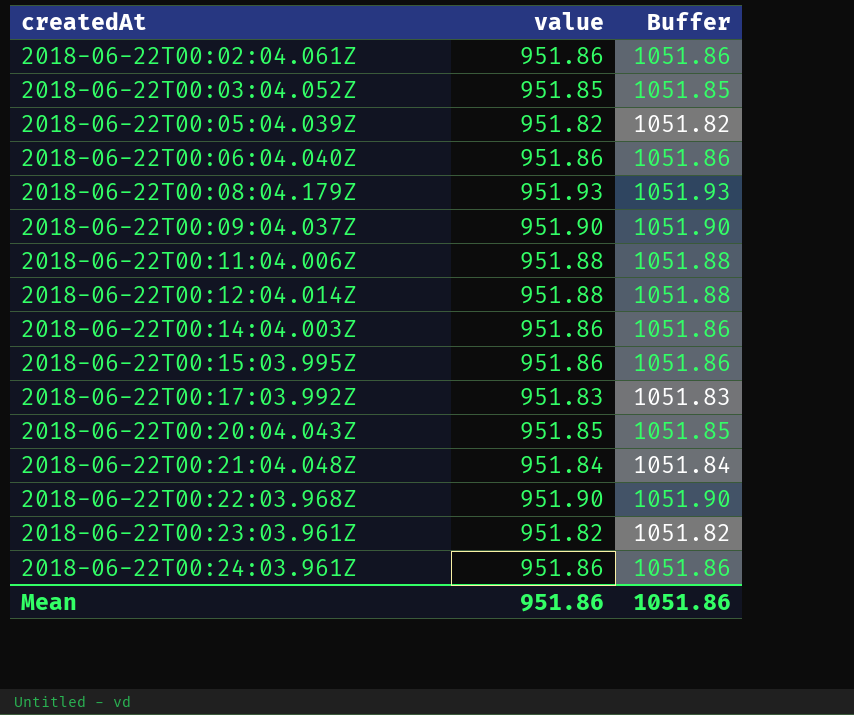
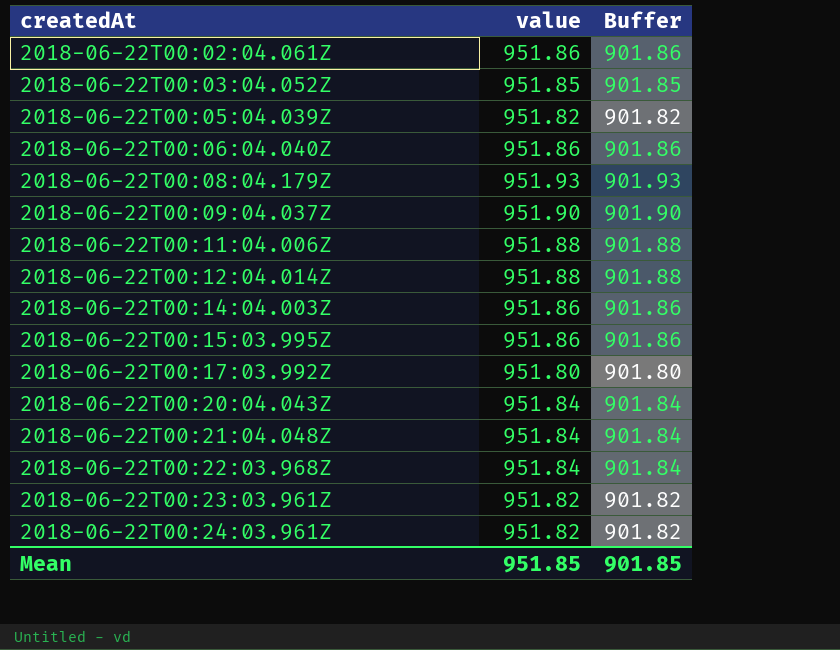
column Buffer | formula: [value] + 100 -> [value] - 50
2018-06-22T00:17:03.992Z | value: 951.83 -> 951.80
2018-06-22T00:20:04.043Z | value: 951.85 -> 951.84
2018-06-22T00:22:03.968Z | value: 951.90 -> 951.84
2018-06-22T00:24:03.961Z | value: 951.86 -> 951.82
Mean | value: 951.86 -> 951.85
Mean | Buffer: 1051.86 -> 901.85

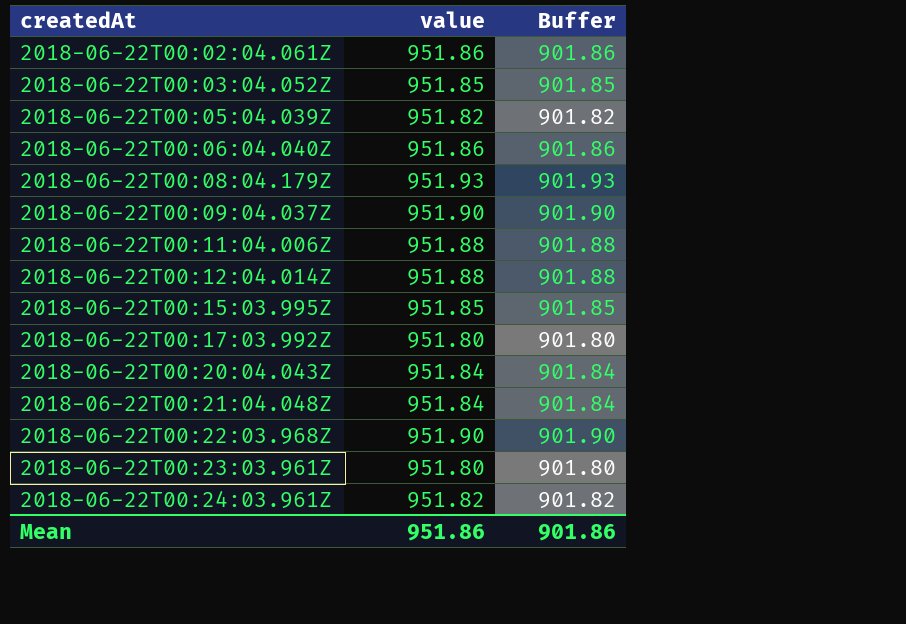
row 2018-06-22T00:14:04.003Z: 951.86 | 901.86 -> none
2018-06-22T00:15:03.995Z | value: 951.86 -> 951.85
2018-06-22T00:15:03.995Z | Buffer: 901.86 -> 901.85
2018-06-22T00:22:03.968Z | value: 951.84 -> 951.90
2018-06-22T00:22:03.968Z | Buffer: 901.84 -> 901.90
2018-06-22T00:23:03.961Z | value: 951.82 -> 951.80
2018-06-22T00:23:03.961Z | Buffer: 901.82 -> 901.80
Mean | value: 951.85 -> 951.86
Mean | Buffer: 901.85 -> 901.86

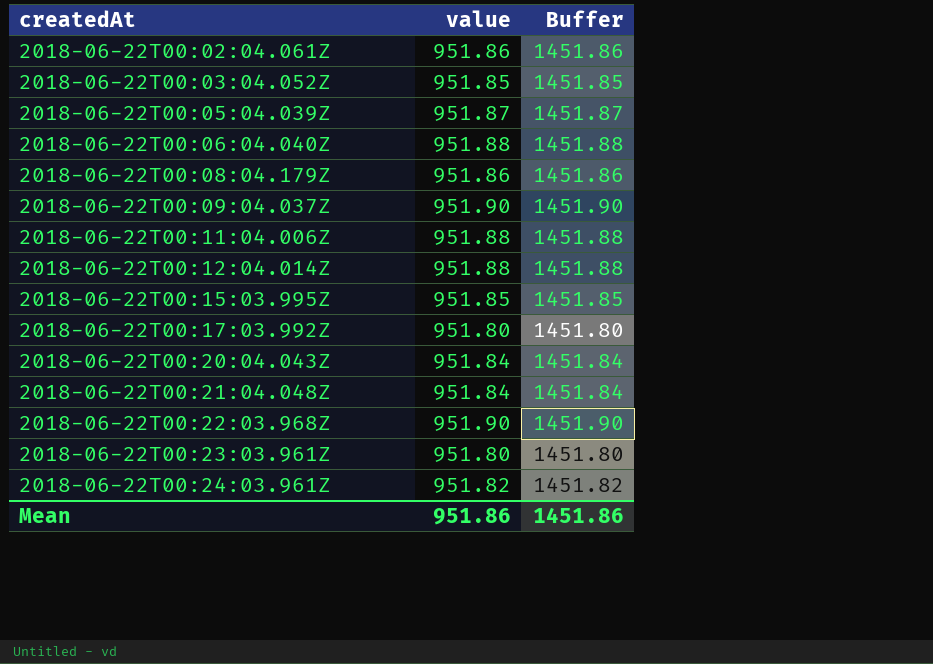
column Buffer | formula: [value] - 50 -> [value] + 500
2018-06-22T00:05:04.039Z | value: 951.82 -> 951.87
2018-06-22T00:06:04.040Z | value: 951.86 -> 951.88
2018-06-22T00:08:04.179Z | value: 951.93 -> 951.86
Mean | Buffer: 901.86 -> 1451.86

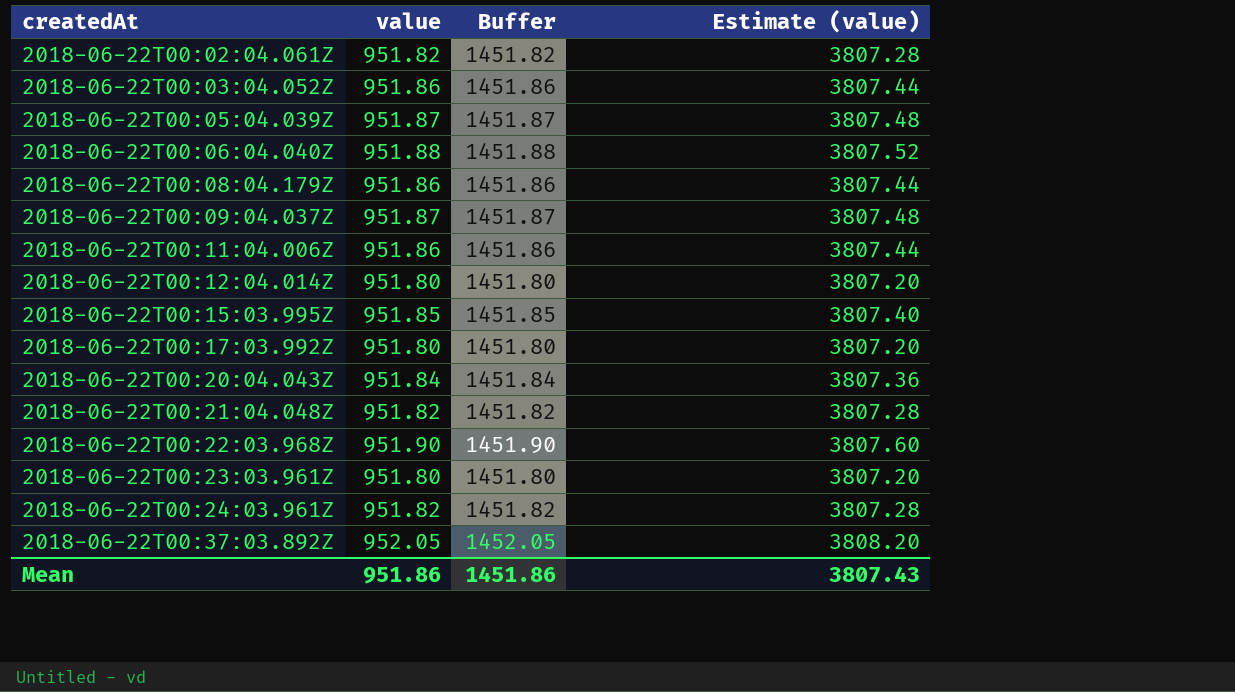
column Estimate (value) | formula: none -> [value] * 4
2018-06-22T00:02:04.061Z | value: 951.86 -> 951.82
2018-06-22T00:02:04.061Z | Buffer: 1451.86 -> 1451.82
2018-06-22T00:03:04.052Z | value: 951.85 -> 951.86
2018-06-22T00:03:04.052Z | Buffer: 1451.85 -> 1451.86
2018-06-22T00:09:04.037Z | value: 951.90 -> 951.87
2018-06-22T00:09:04.037Z | Buffer: 1451.90 -> 1451.87
2018-06-22T00:11:04.006Z | value: 951.88 -> 951.86
2018-06-22T00:11:04.006Z | Buffer: 1451.88 -> 1451.86
2018-06-22T00:12:04.014Z | value: 951.88 -> 951.80
2018-06-22T00:12:04.014Z | Buffer: 1451.88 -> 1451.80
2018-06-22T00:21:04.048Z | value: 951.84 -> 951.82
2018-06-22T00:21:04.048Z | Buffer: 1451.84 -> 1451.82
row 2018-06-22T00:37:03.892Z: none -> 952.05 | 1452.05 | 3808.20

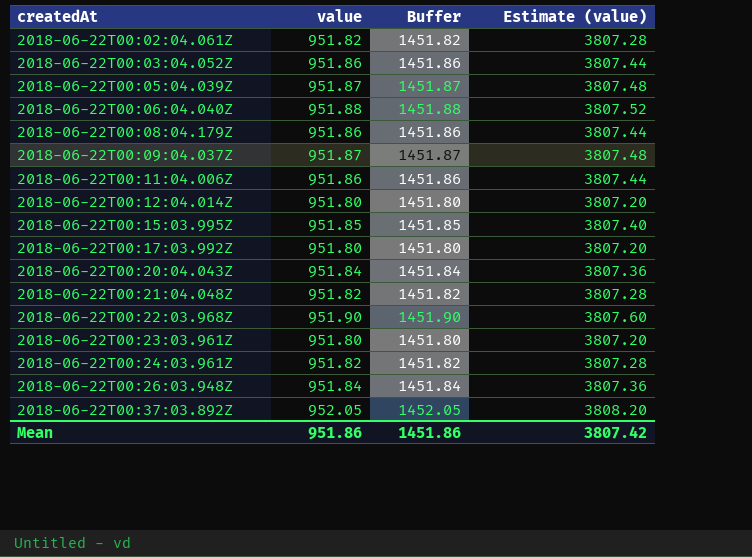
row 2018-06-22T00:26:03.948Z: none -> 951.84 | 1451.84 | 3807.36
Mean | Estimate (value): 3807.43 -> 3807.42

